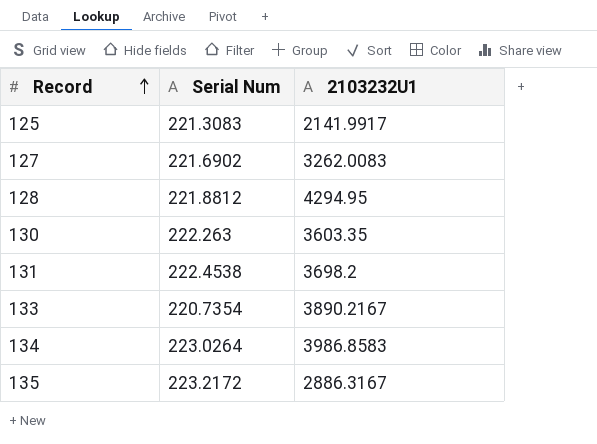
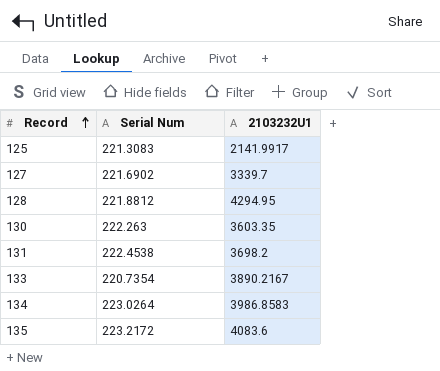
127 | 2103232U1: 3262.0083 -> 3339.7
135 | 2103232U1: 2886.3167 -> 4083.6

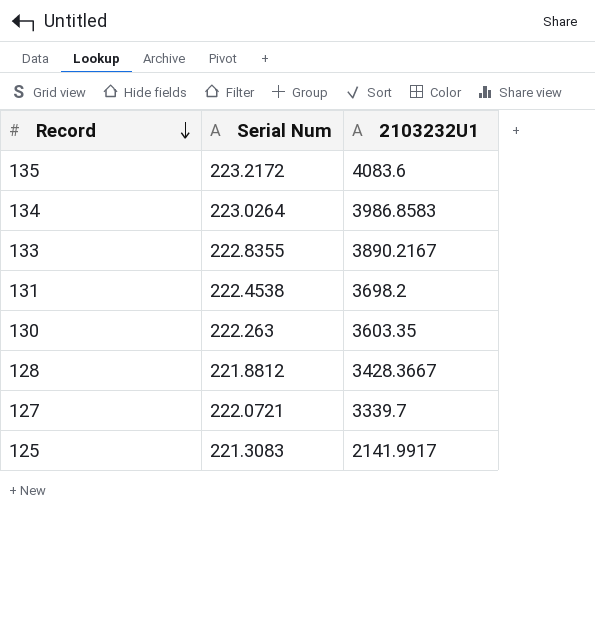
row order: Record ascending -> Record descending
133 | Serial Num: 220.7354 -> 222.8355
128 | 2103232U1: 4294.95 -> 3428.3667
127 | Serial Num: 221.6902 -> 222.0721

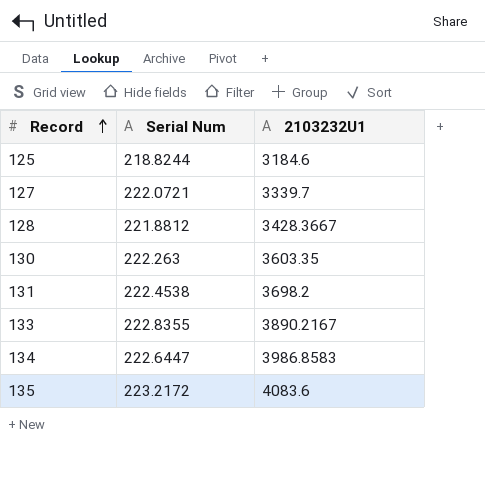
row order: Record descending -> Record ascending
125 | Serial Num: 221.3083 -> 218.8244
125 | 2103232U1: 2141.9917 -> 3184.6
134 | Serial Num: 223.0264 -> 222.6447

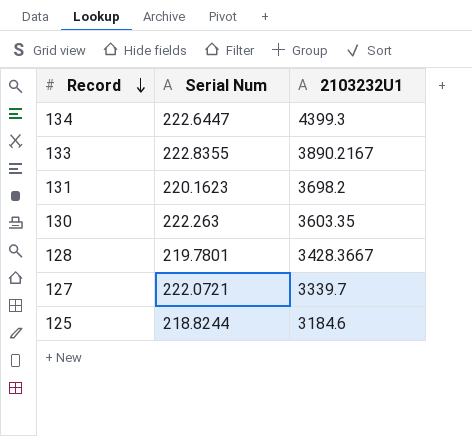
row order: Record ascending -> Record descending
row 135: 223.2172 | 4083.6 -> none
134 | 2103232U1: 3986.8583 -> 4399.3
131 | Serial Num: 222.4538 -> 220.1623
128 | Serial Num: 221.8812 -> 219.7801

